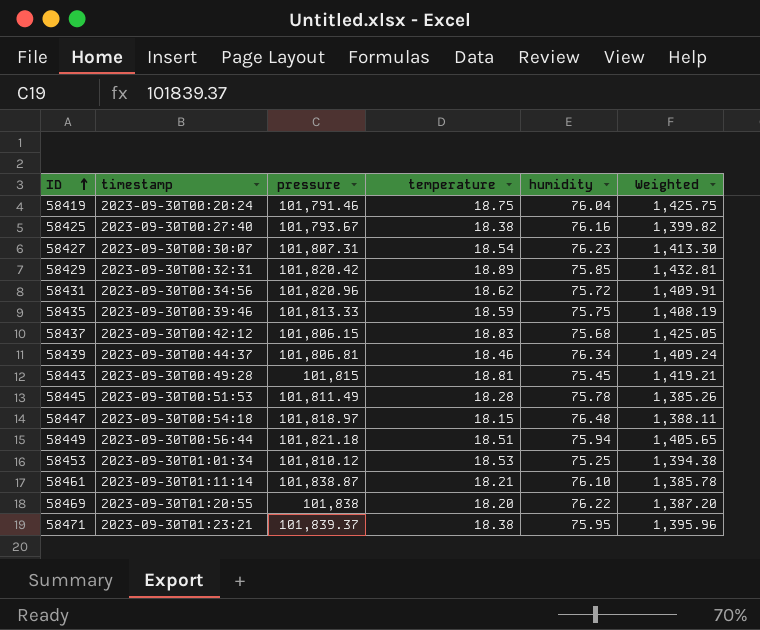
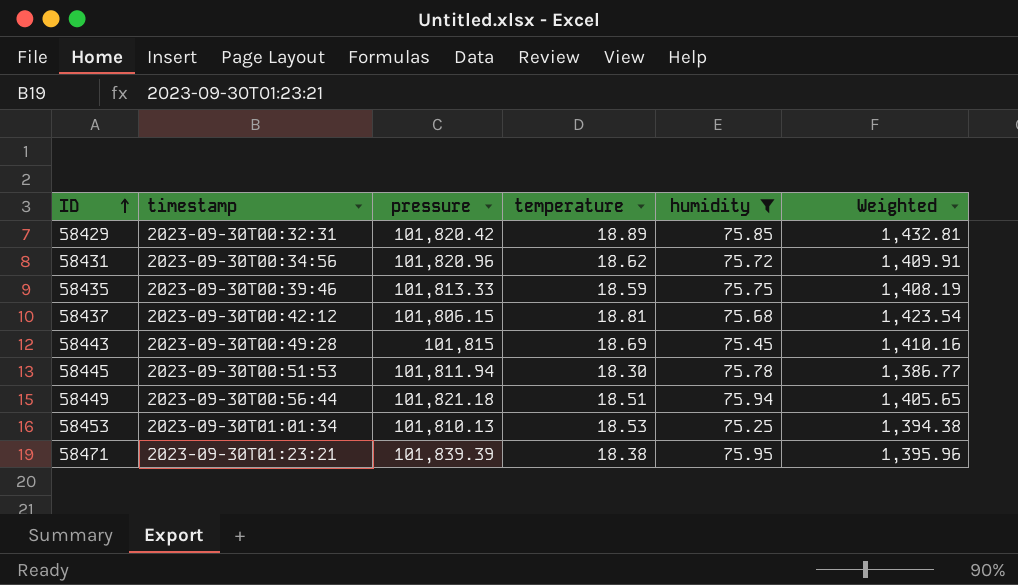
filter: none -> humidity <= 75.95
58437 | temperature: 18.83 -> 18.81
58437 | Weighted: 1,425.05 -> 1,423.54
58443 | temperature: 18.81 -> 18.69
58443 | Weighted: 1,419.21 -> 1,410.16
58445 | pressure: 101,811.49 -> 101,811.94
58445 | temperature: 18.28 -> 18.30
58445 | Weighted: 1,385.26 -> 1,386.77
58453 | pressure: 101,810.12 -> 101,810.13
58471 | pressure: 101,839.37 -> 101,839.39

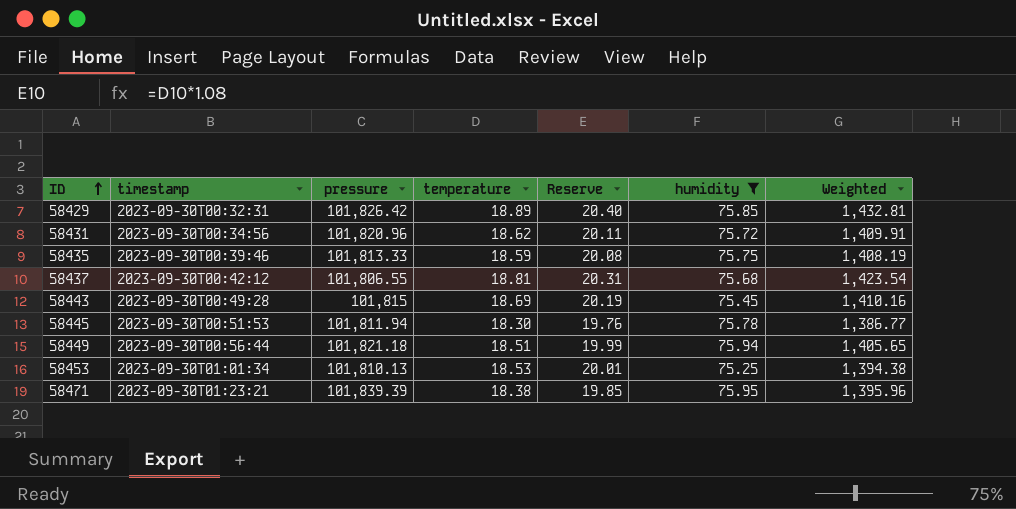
column Reserve | formula: none -> [temperature] * 1.08
58429 | pressure: 101,820.42 -> 101,826.42
58437 | pressure: 101,806.15 -> 101,806.55

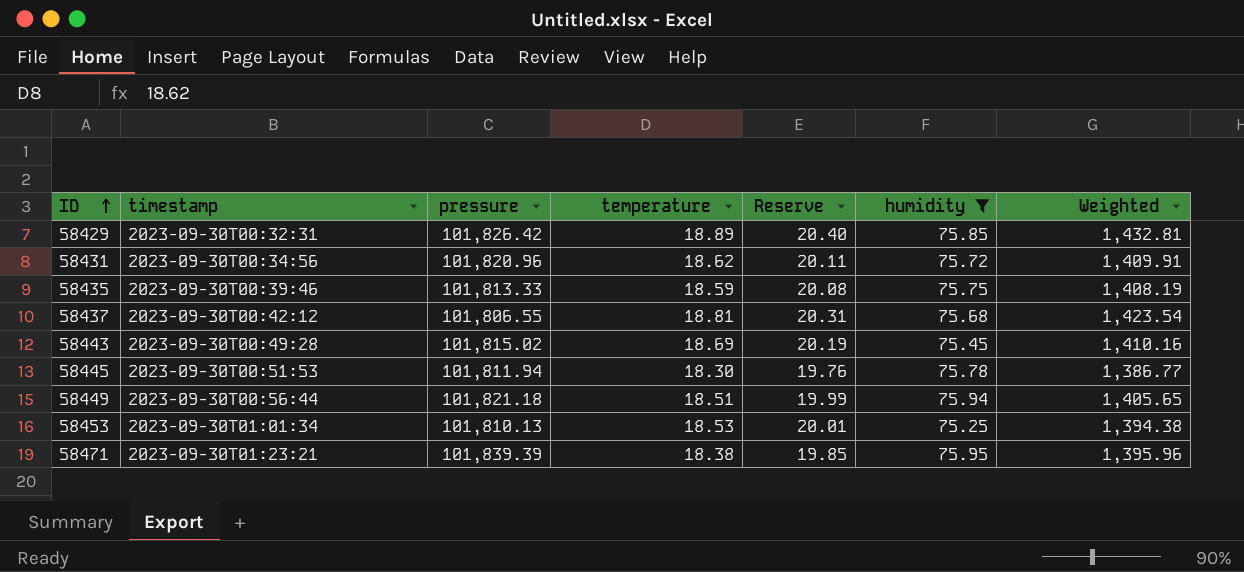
58443 | pressure: 101,815 -> 101,815.02

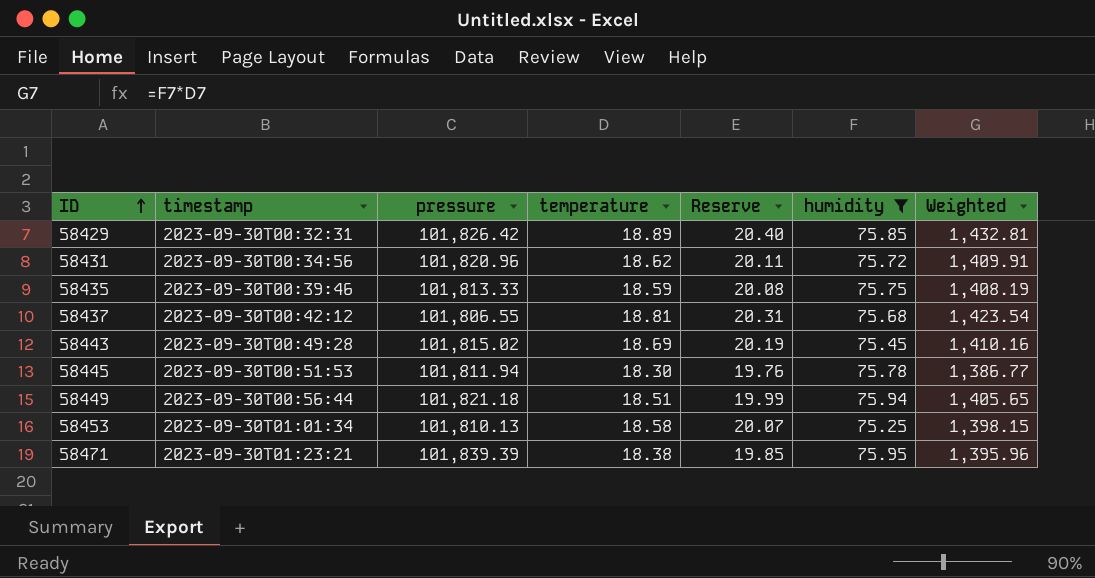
58453 | temperature: 18.53 -> 18.58
58453 | Reserve: 20.01 -> 20.07
58453 | Weighted: 1,394.38 -> 1,398.15

